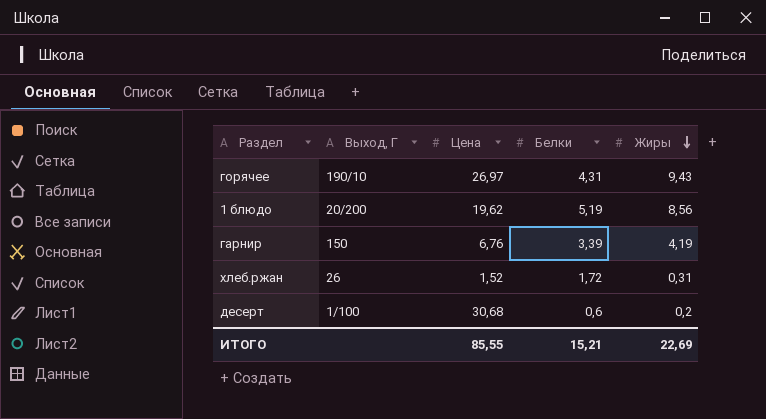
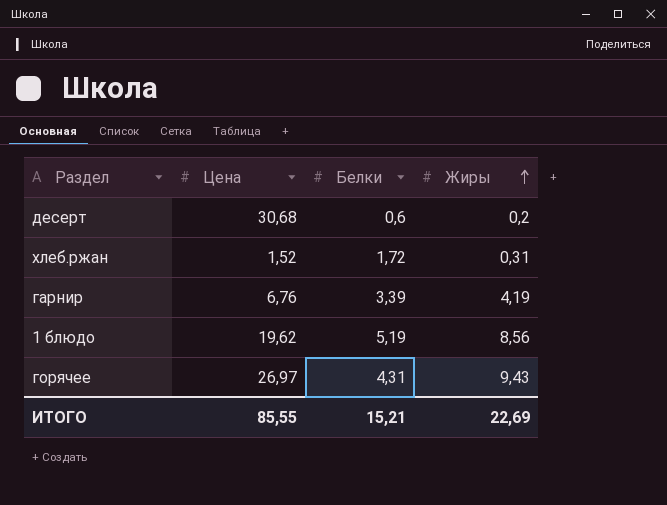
row order: Жиры descending -> Жиры ascending
column Выход, Г | position: 2 -> none

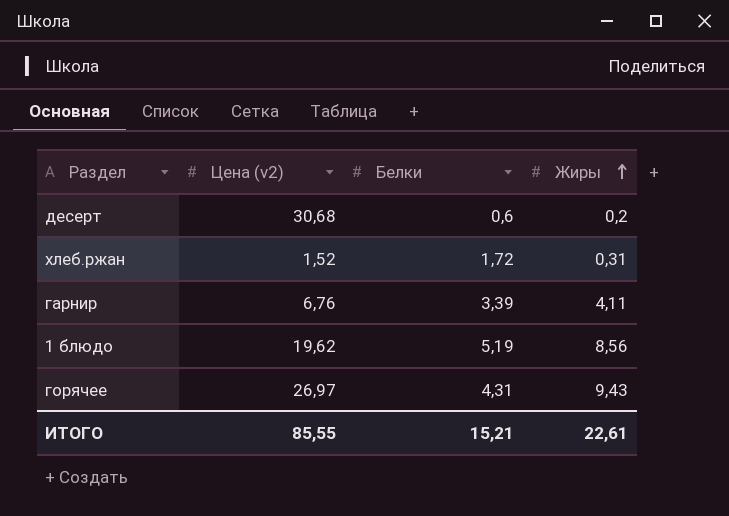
column name: Цена -> Цена (v2)
гарнир | Жиры: 4,19 -> 4,11
ИТОГО | Жиры: 22,69 -> 22,61

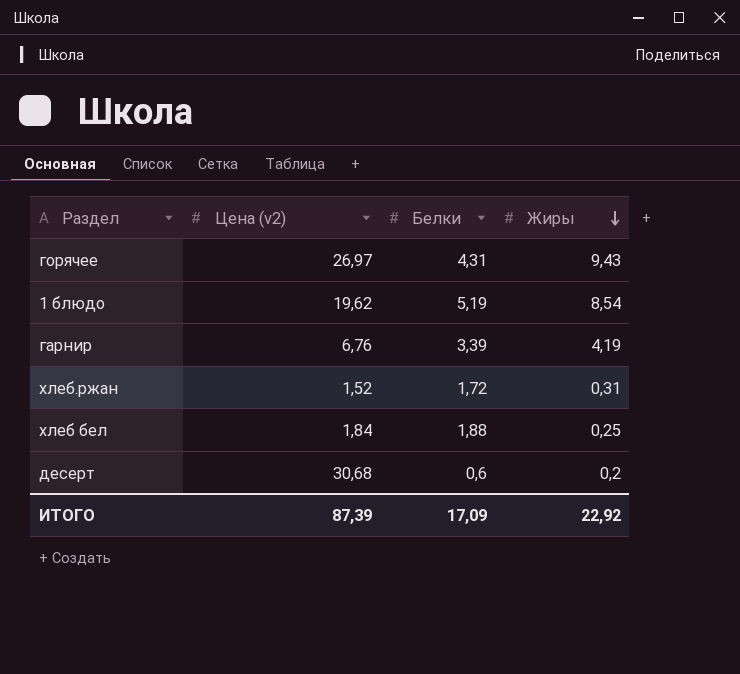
row order: Жиры ascending -> Жиры descending
1 блюдо | Жиры: 8,56 -> 8,54
гарнир | Жиры: 4,11 -> 4,19
row хлеб бел: none -> 1,84 | 1,88 | 0,25
ИТОГО | Цена (v2): 85,55 -> 87,39
ИТОГО | Белки: 15,21 -> 17,09
ИТОГО | Жиры: 22,61 -> 22,92

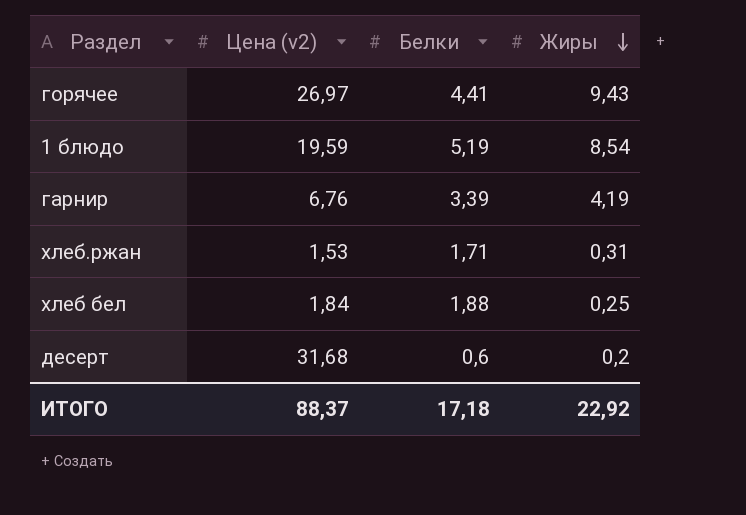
горячее | Белки: 4,31 -> 4,41
1 блюдо | Цена (v2): 19,62 -> 19,59
хлеб.ржан | Цена (v2): 1,52 -> 1,53
хлеб.ржан | Белки: 1,72 -> 1,71
десерт | Цена (v2): 30,68 -> 31,68
ИТОГО | Цена (v2): 87,39 -> 88,37
ИТОГО | Белки: 17,09 -> 17,18

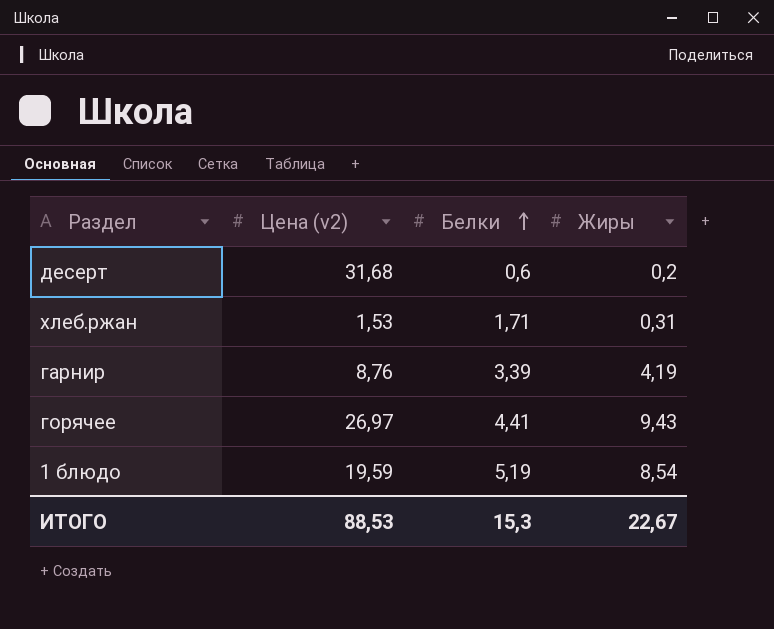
row order: Жиры descending -> Белки ascending
row хлеб бел: 1,84 | 1,88 | 0,25 -> none
гарнир | Цена (v2): 6,76 -> 8,76
ИТОГО | Цена (v2): 88,37 -> 88,53
ИТОГО | Белки: 17,18 -> 15,3
ИТОГО | Жиры: 22,92 -> 22,67

